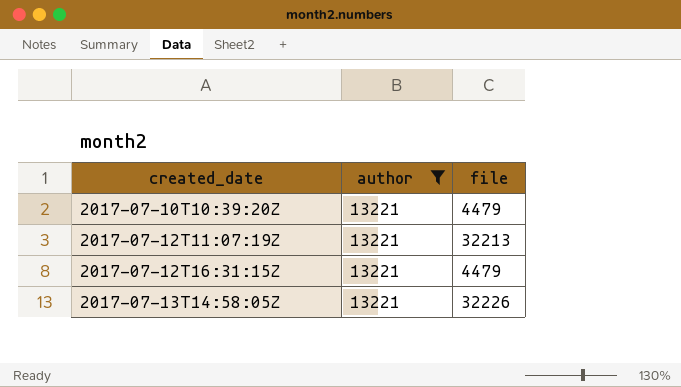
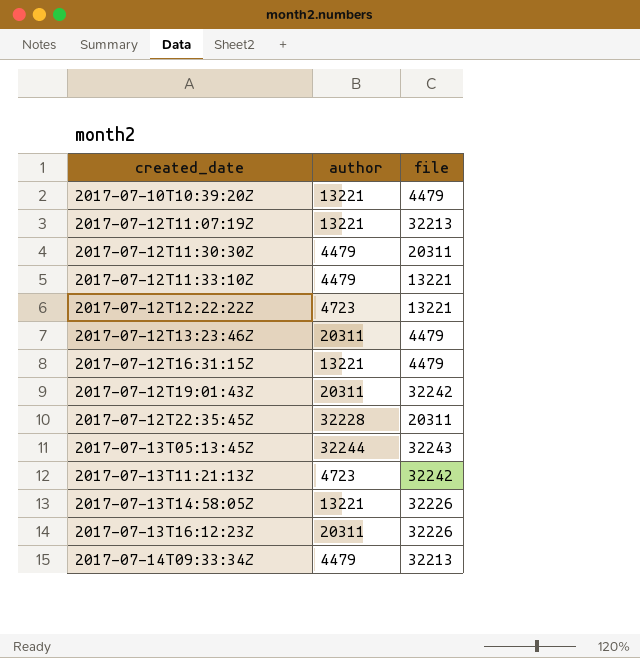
filter: author = 13221 -> none

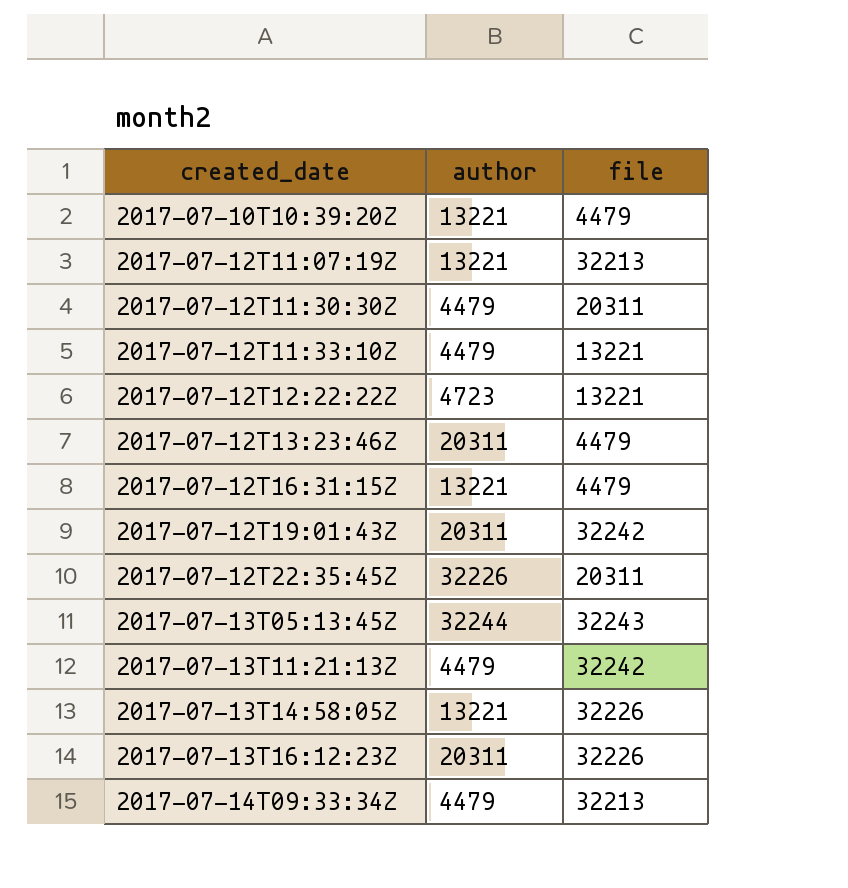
2017-07-12T22:35:45Z | author: 32228 -> 32226
2017-07-13T11:21:13Z | author: 4723 -> 4479

